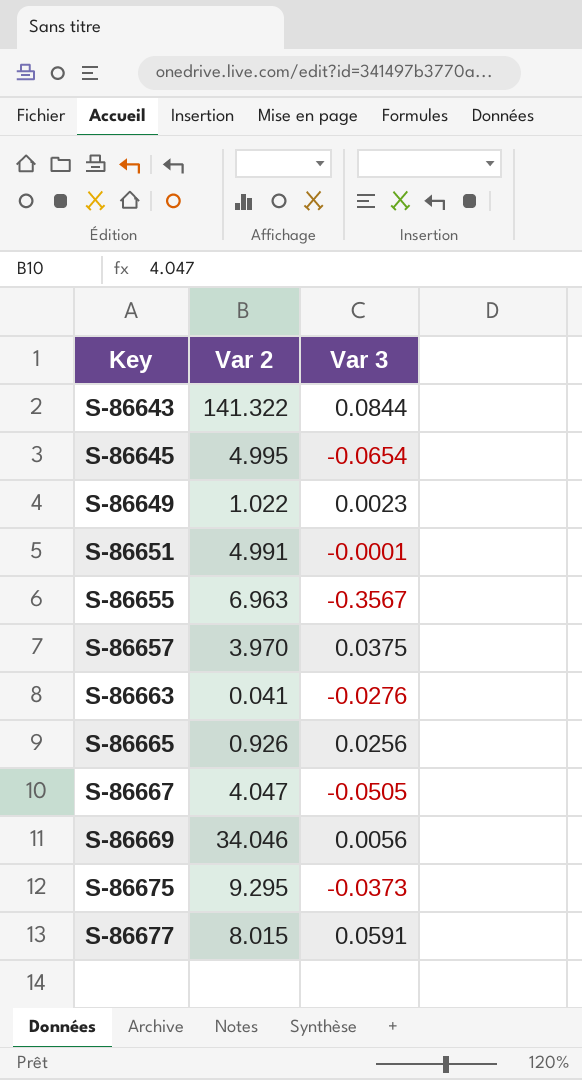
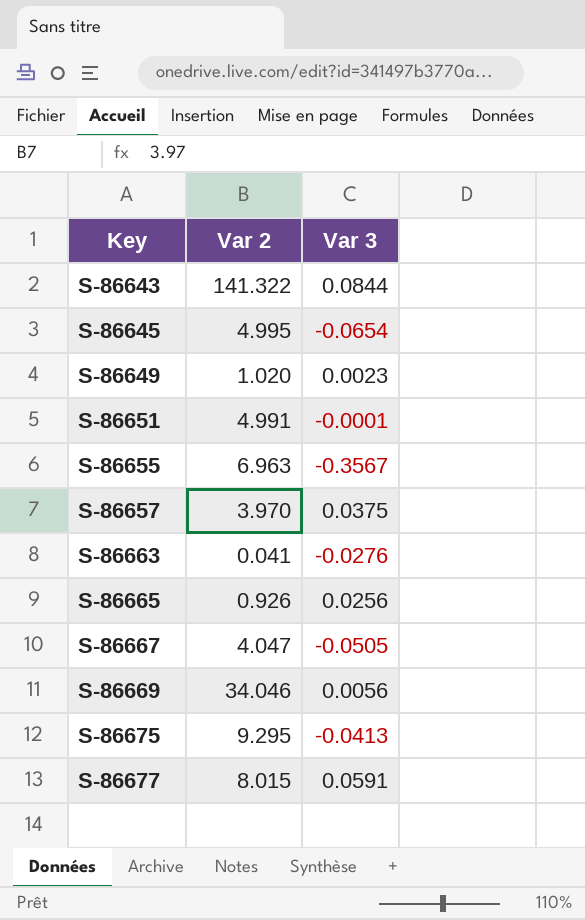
S-86649 | Var 2: 1.022 -> 1.020
S-86675 | Var 3: -0.0373 -> -0.0413

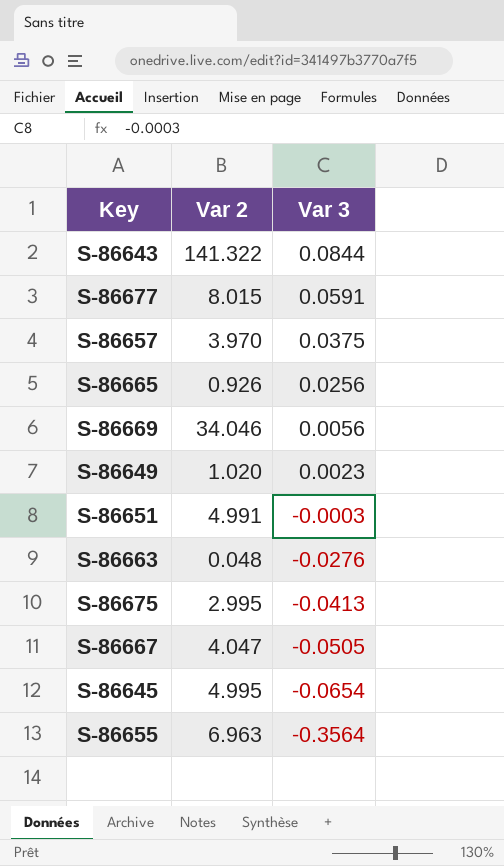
row order: Key ascending -> Var 3 descending
S-86651 | Var 3: -0.0001 -> -0.0003
S-86663 | Var 2: 0.041 -> 0.048
S-86675 | Var 2: 9.295 -> 2.995
S-86655 | Var 3: -0.3567 -> -0.3564

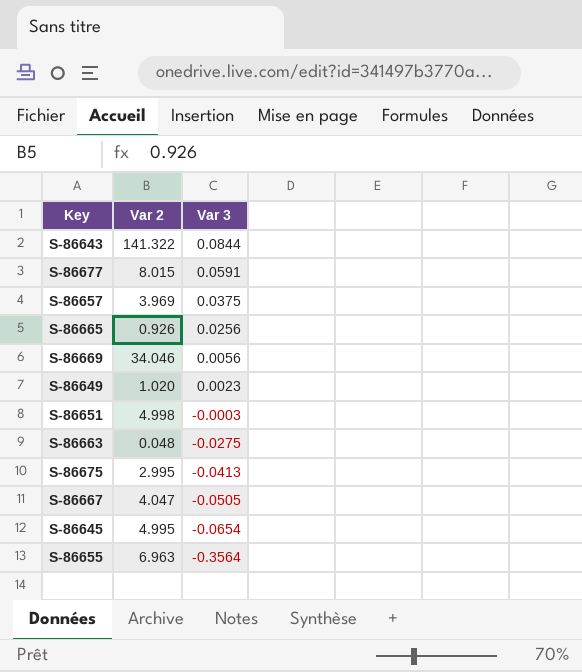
S-86657 | Var 2: 3.970 -> 3.969
S-86651 | Var 2: 4.991 -> 4.998
S-86663 | Var 3: -0.0276 -> -0.0275

